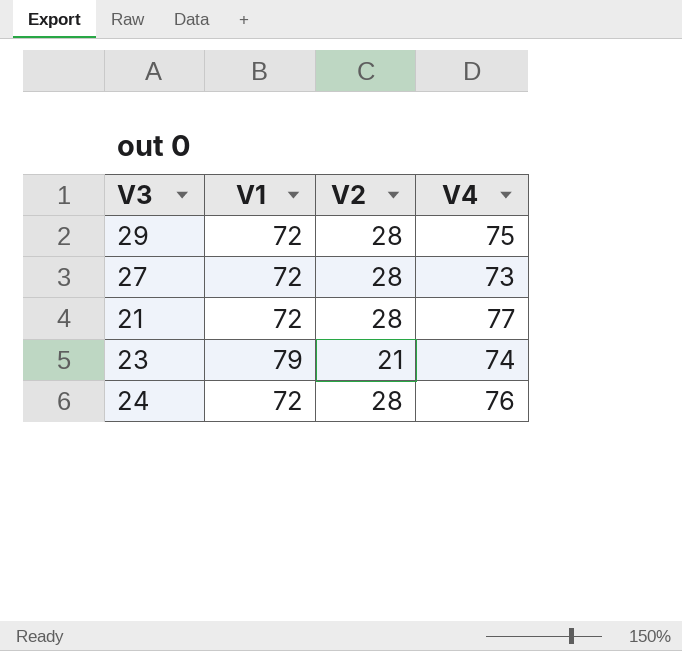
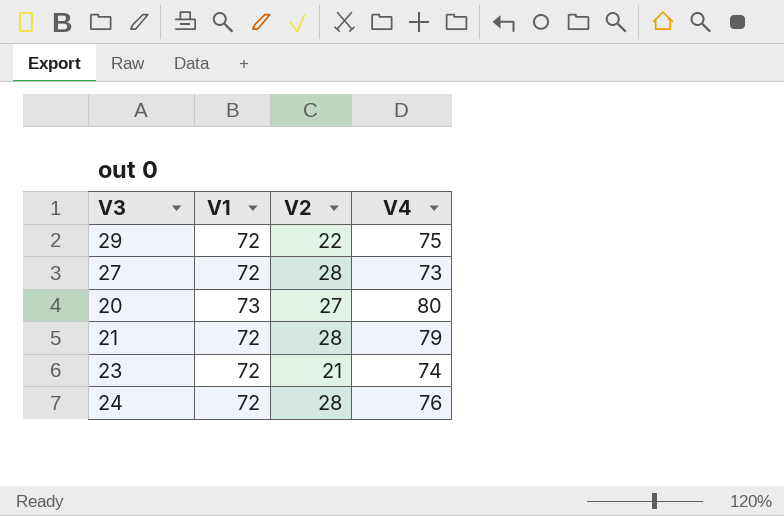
29 | V2: 28 -> 22
row 20: none -> 73 | 27 | 80
21 | V4: 77 -> 79
23 | V1: 79 -> 72

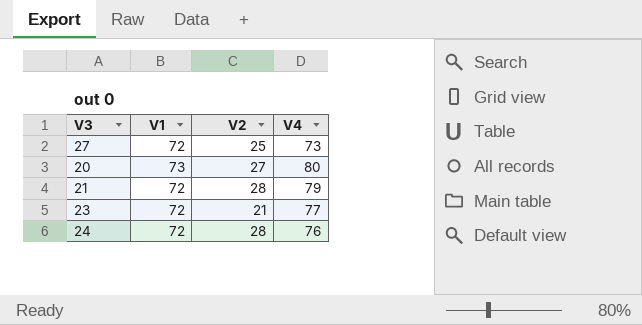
row 29: 72 | 22 | 75 -> none
27 | V2: 28 -> 25
23 | V4: 74 -> 77

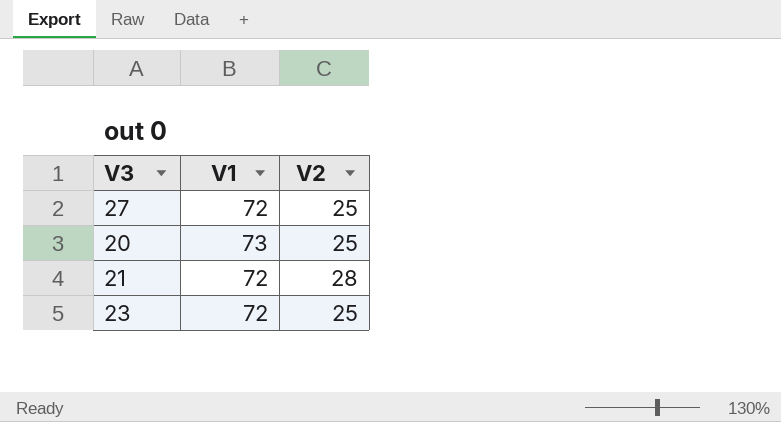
column V4 | position: 4 -> none
row 24: 72 | 28 | 76 -> none
20 | V2: 27 -> 25
23 | V2: 21 -> 25

